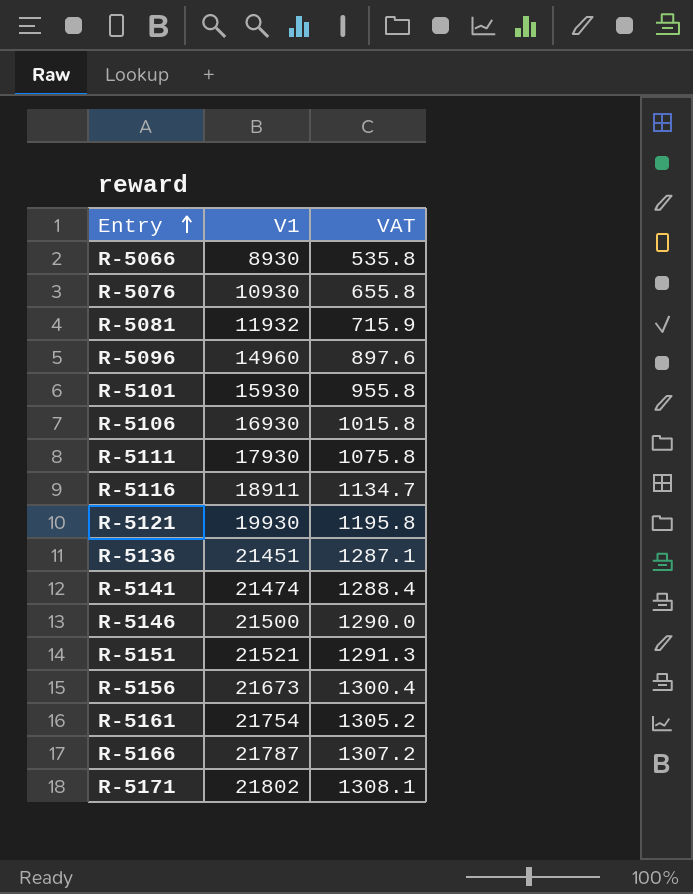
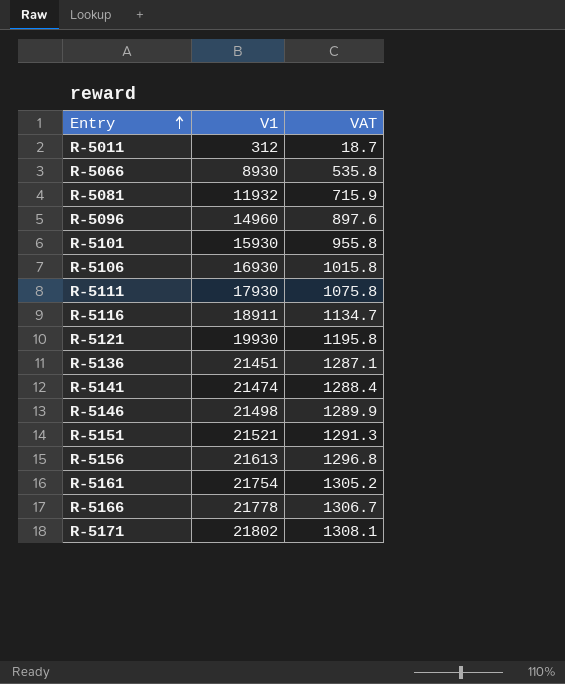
row R-5076: 10930 | 655.8 -> none
row R-5011: none -> 312 | 18.7
R-5146 | V1: 21500 -> 21498
R-5146 | VAT: 1290.0 -> 1289.9
R-5156 | V1: 21673 -> 21613
R-5156 | VAT: 1300.4 -> 1296.8
R-5166 | V1: 21787 -> 21778
R-5166 | VAT: 1307.2 -> 1306.7

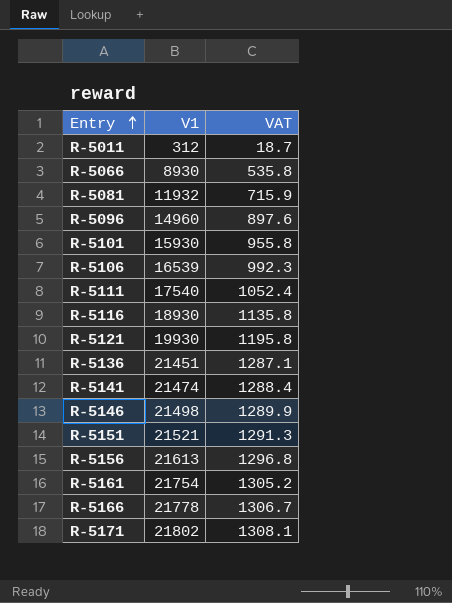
R-5106 | V1: 16930 -> 16539
R-5106 | VAT: 1015.8 -> 992.3
R-5111 | V1: 17930 -> 17540
R-5111 | VAT: 1075.8 -> 1052.4
R-5116 | V1: 18911 -> 18930
R-5116 | VAT: 1134.7 -> 1135.8

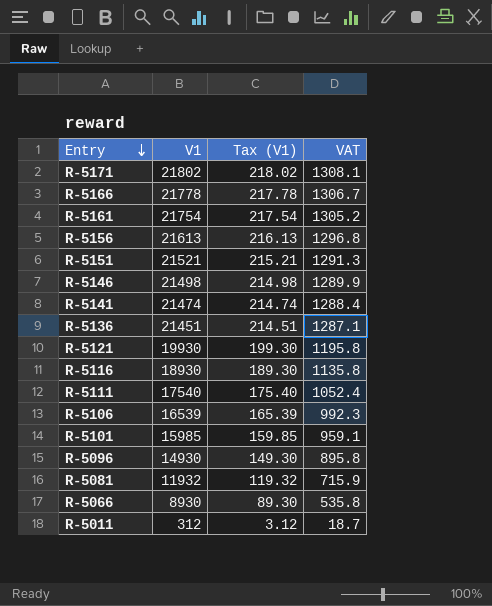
row order: Entry ascending -> Entry descending
column Tax (V1) | formula: none -> [V1] * 0.01
R-5101 | V1: 15930 -> 15985
R-5101 | VAT: 955.8 -> 959.1
R-5096 | V1: 14960 -> 14930
R-5096 | VAT: 897.6 -> 895.8

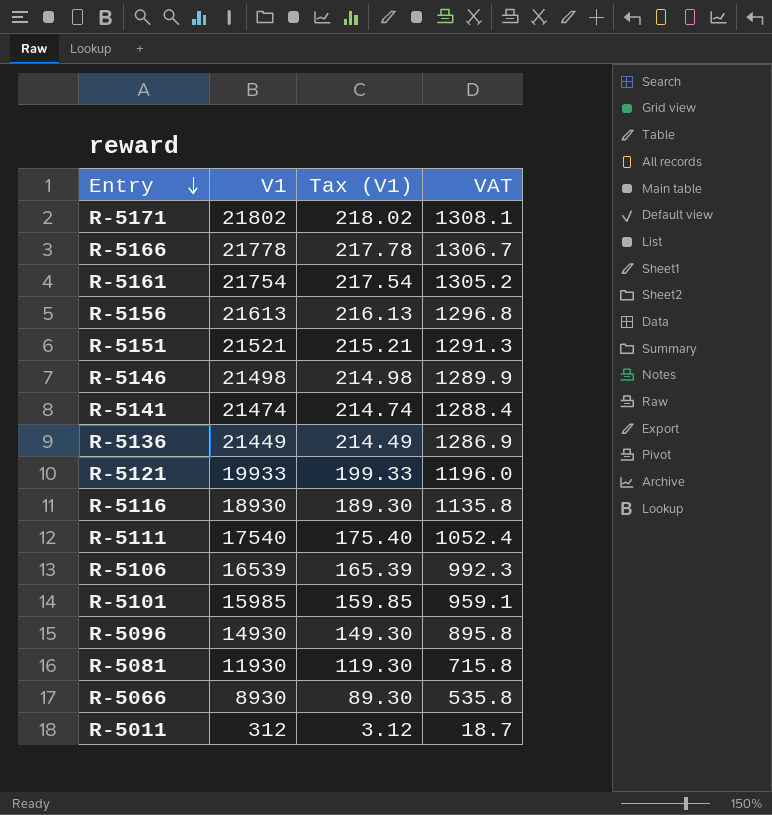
R-5136 | V1: 21451 -> 21449
R-5136 | Tax (V1): 214.51 -> 214.49
R-5136 | VAT: 1287.1 -> 1286.9
R-5121 | V1: 19930 -> 19933
R-5121 | Tax (V1): 199.30 -> 199.33
R-5121 | VAT: 1195.8 -> 1196.0
R-5081 | V1: 11932 -> 11930
R-5081 | Tax (V1): 119.32 -> 119.30
R-5081 | VAT: 715.9 -> 715.8

